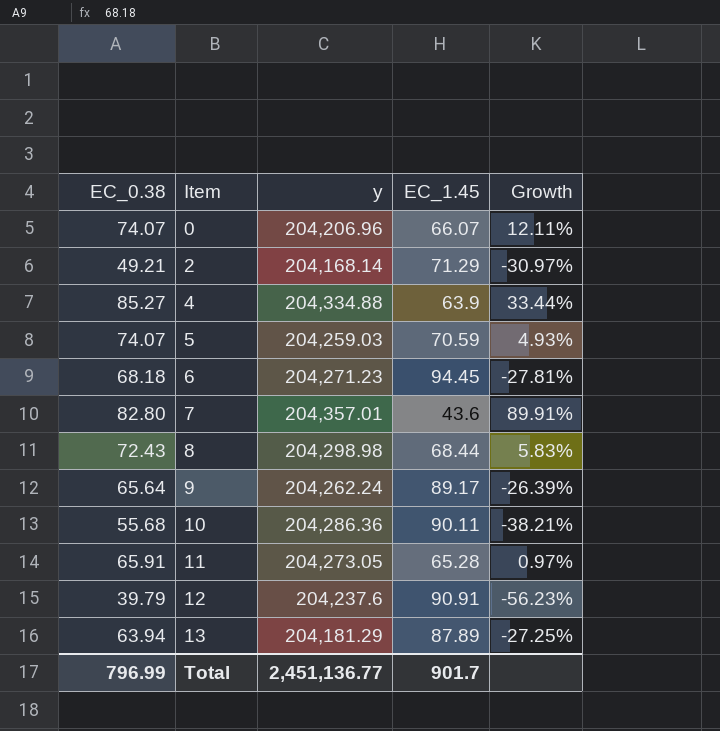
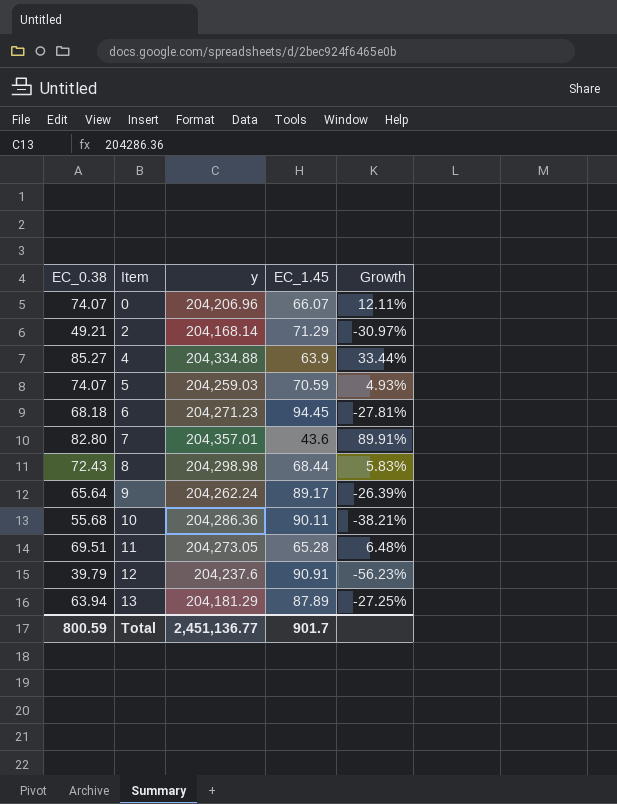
11 | EC_0.38: 65.91 -> 69.51
11 | Growth: 0.97% -> 6.48%
Total | EC_0.38: 796.99 -> 800.59

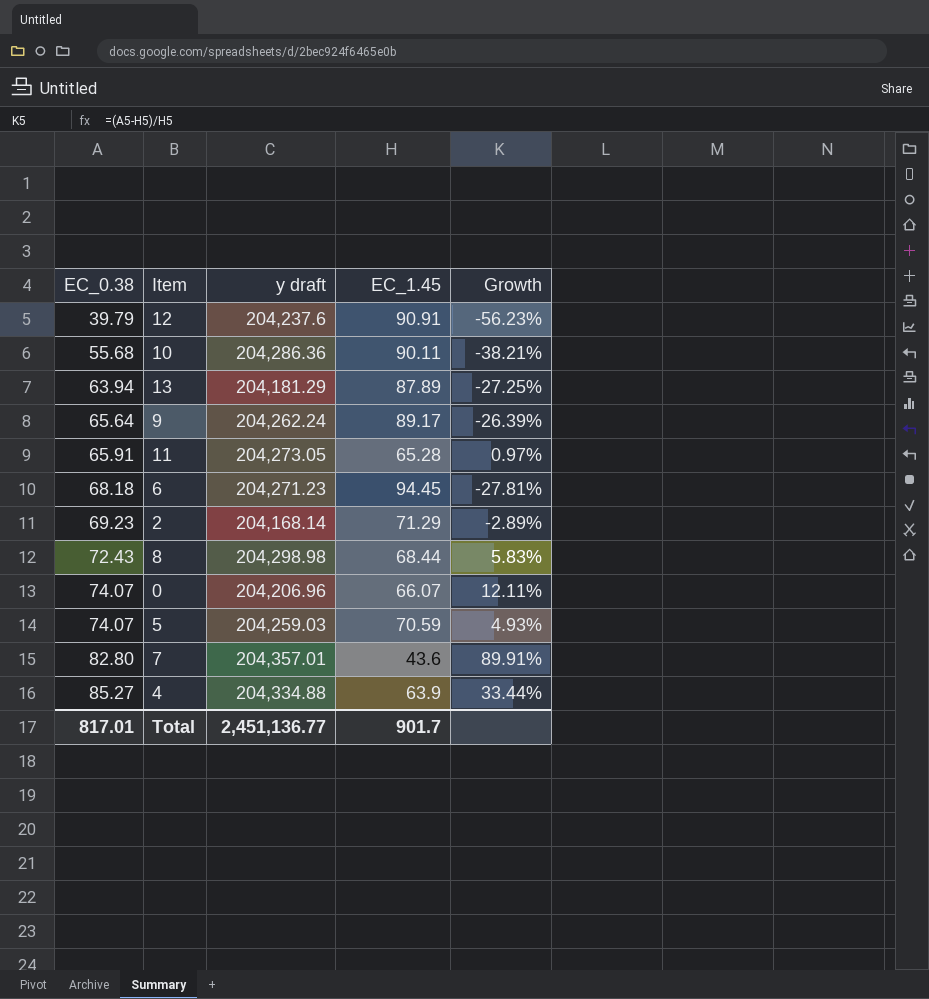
row order: Item ascending -> EC_0.38 ascending
column name: y -> y draft
11 | EC_0.38: 69.51 -> 65.91
11 | Growth: 6.48% -> 0.97%
2 | EC_0.38: 49.21 -> 69.23
2 | Growth: -30.97% -> -2.89%
Total | EC_0.38: 800.59 -> 817.01

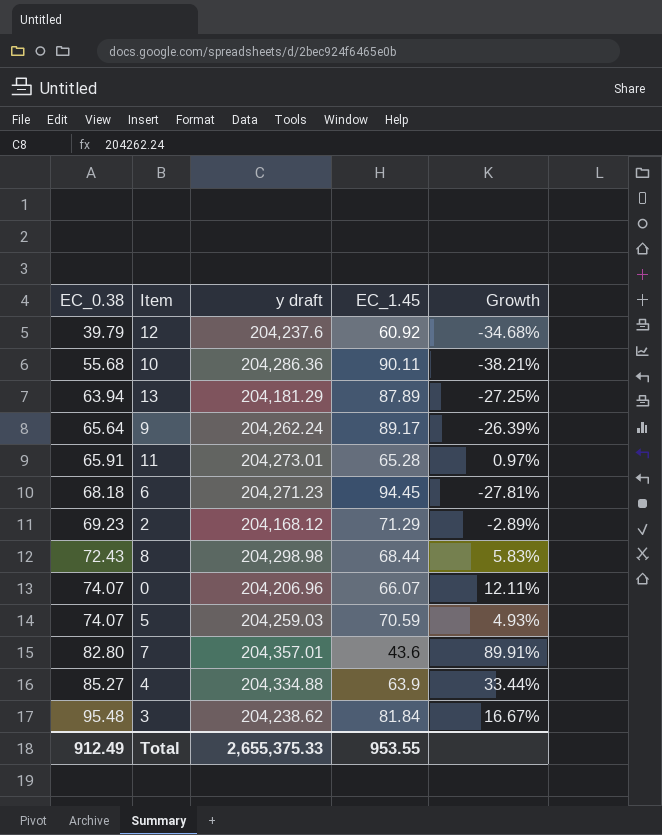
12 | EC_1.45: 90.91 -> 60.92
12 | Growth: -56.23% -> -34.68%
11 | y draft: 204,273.05 -> 204,273.01
2 | y draft: 204,168.14 -> 204,168.12
row 3: none -> 95.48 | 204,238.62 | 81.84 | 16.67%
Total | EC_0.38: 817.01 -> 912.49
Total | y draft: 2,451,136.77 -> 2,655,375.33
Total | EC_1.45: 901.7 -> 953.55

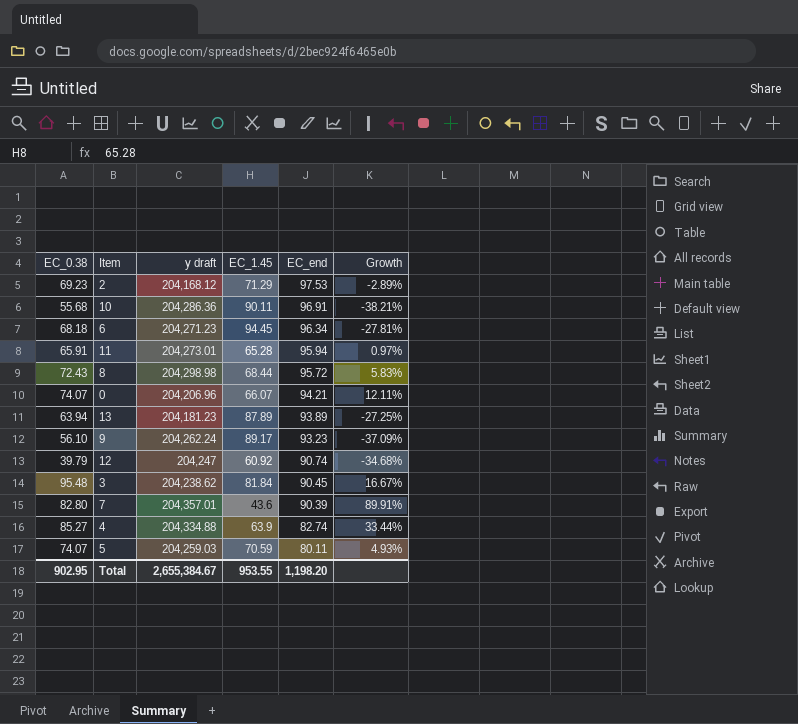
row order: EC_0.38 ascending -> EC_end descending
column EC_end | position: none -> 5
13 | y draft: 204,181.29 -> 204,181.23
9 | EC_0.38: 65.64 -> 56.10
9 | Growth: -26.39% -> -37.09%
12 | y draft: 204,237.6 -> 204,247
Total | EC_0.38: 912.49 -> 902.95
Total | y draft: 2,655,375.33 -> 2,655,384.67

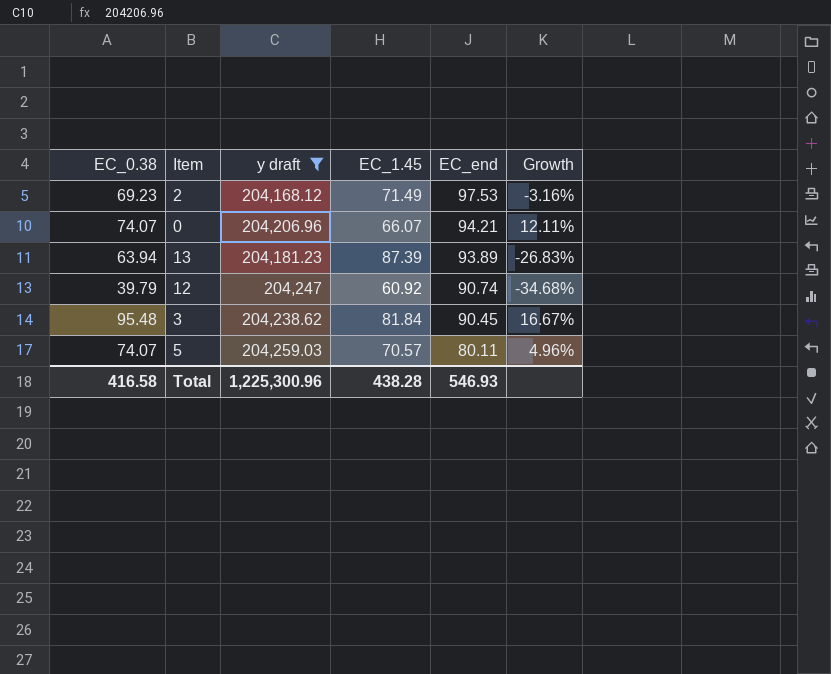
filter: none -> y draft <= 204,259.03
2 | EC_1.45: 71.29 -> 71.49
2 | Growth: -2.89% -> -3.16%
13 | EC_1.45: 87.89 -> 87.39
13 | Growth: -27.25% -> -26.83%
5 | EC_1.45: 70.59 -> 70.57
5 | Growth: 4.93% -> 4.96%
Total | EC_0.38: 902.95 -> 416.58
Total | y draft: 2,655,384.67 -> 1,225,300.96
Total | EC_1.45: 953.55 -> 438.28
Total | EC_end: 1,198.20 -> 546.93

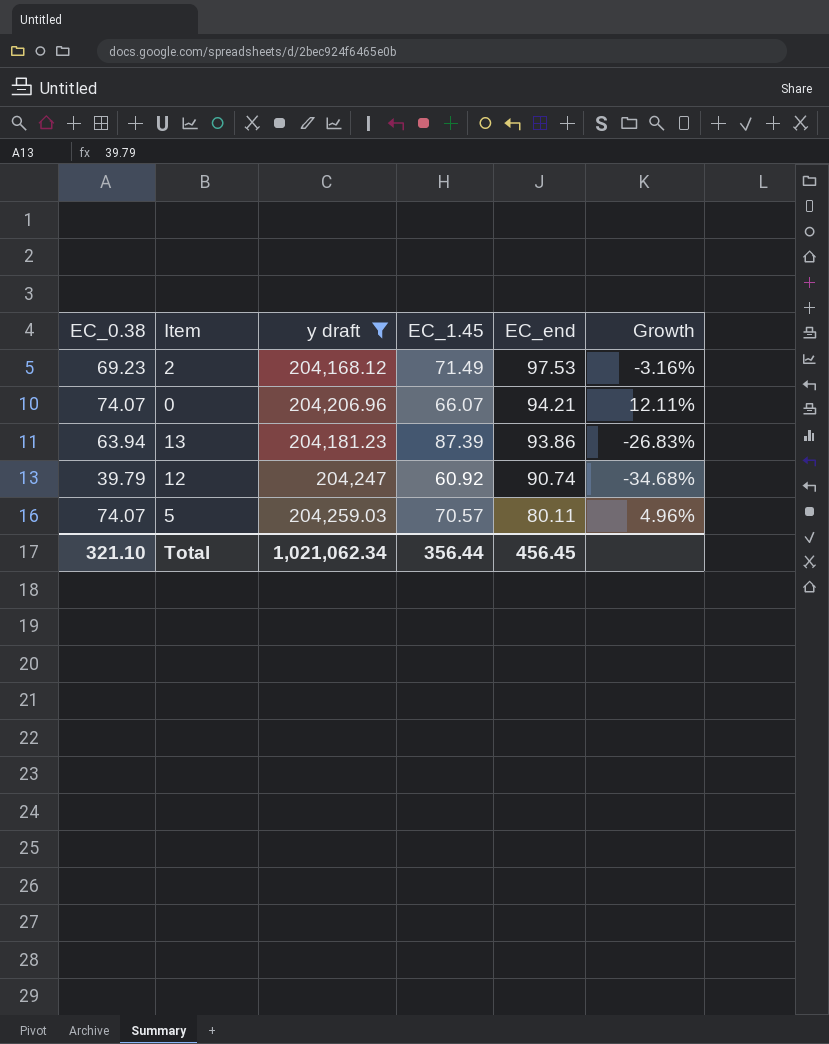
row 3: 95.48 | 204,238.62 | 81.84 | 90.45 | 16.67% -> none
13 | EC_end: 93.89 -> 93.86
Total | EC_0.38: 416.58 -> 321.10
Total | y draft: 1,225,300.96 -> 1,021,062.34
Total | EC_1.45: 438.28 -> 356.44
Total | EC_end: 546.93 -> 456.45

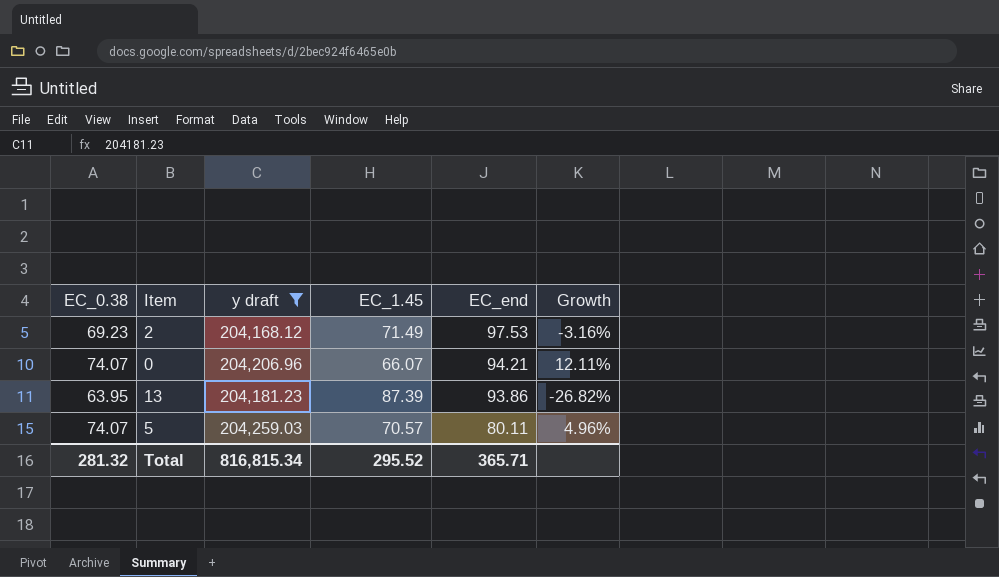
row 12: 39.79 | 204,247 | 60.92 | 90.74 | -34.68% -> none
13 | EC_0.38: 63.94 -> 63.95
13 | Growth: -26.83% -> -26.82%
Total | EC_0.38: 321.10 -> 281.32
Total | y draft: 1,021,062.34 -> 816,815.34
Total | EC_1.45: 356.44 -> 295.52
Total | EC_end: 456.45 -> 365.71

